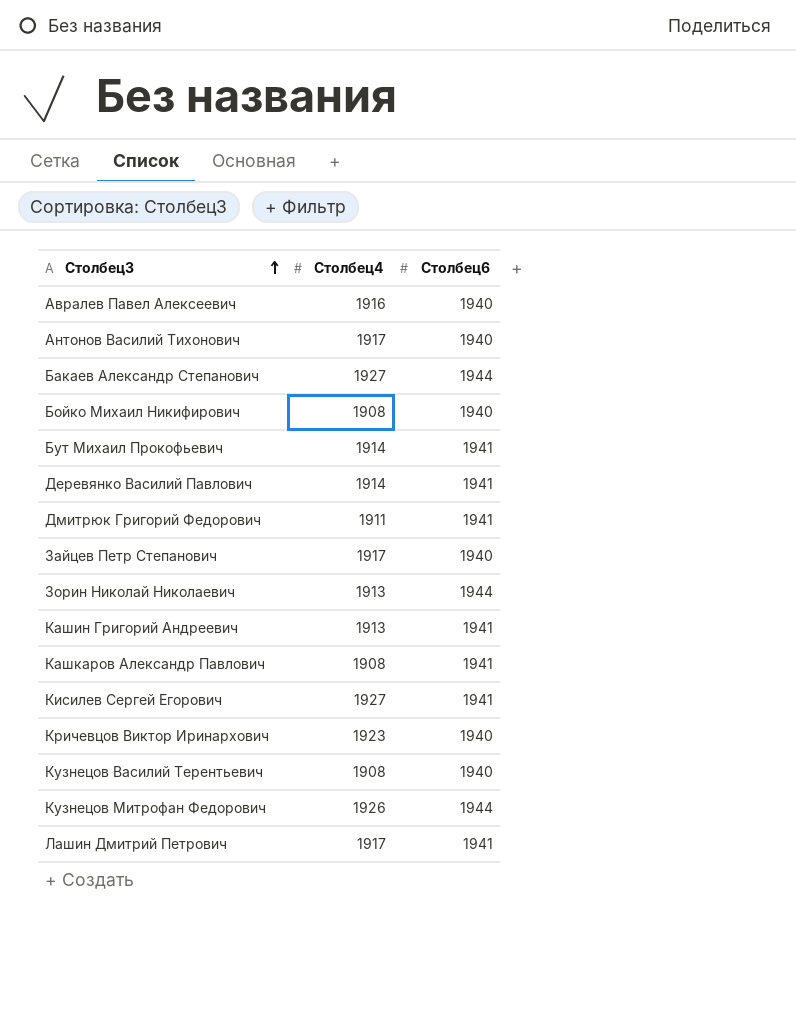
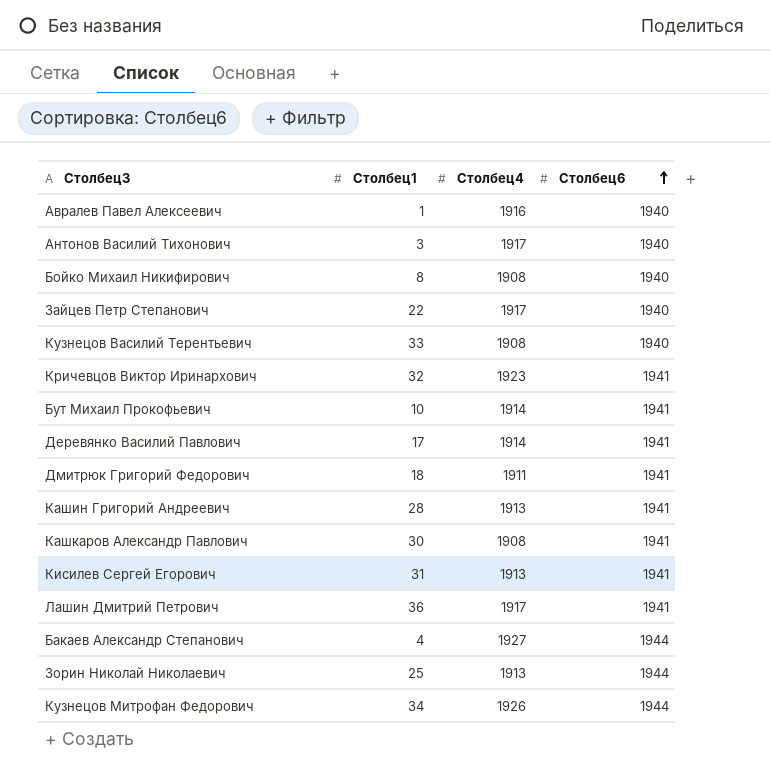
row order: Столбец3 ascending -> Столбец6 ascending
column Столбец1 | position: none -> 2
Кричевцов Виктор Иринархович | Столбец6: 1940 -> 1941
Кисилев Сергей Егорович | Столбец4: 1927 -> 1913

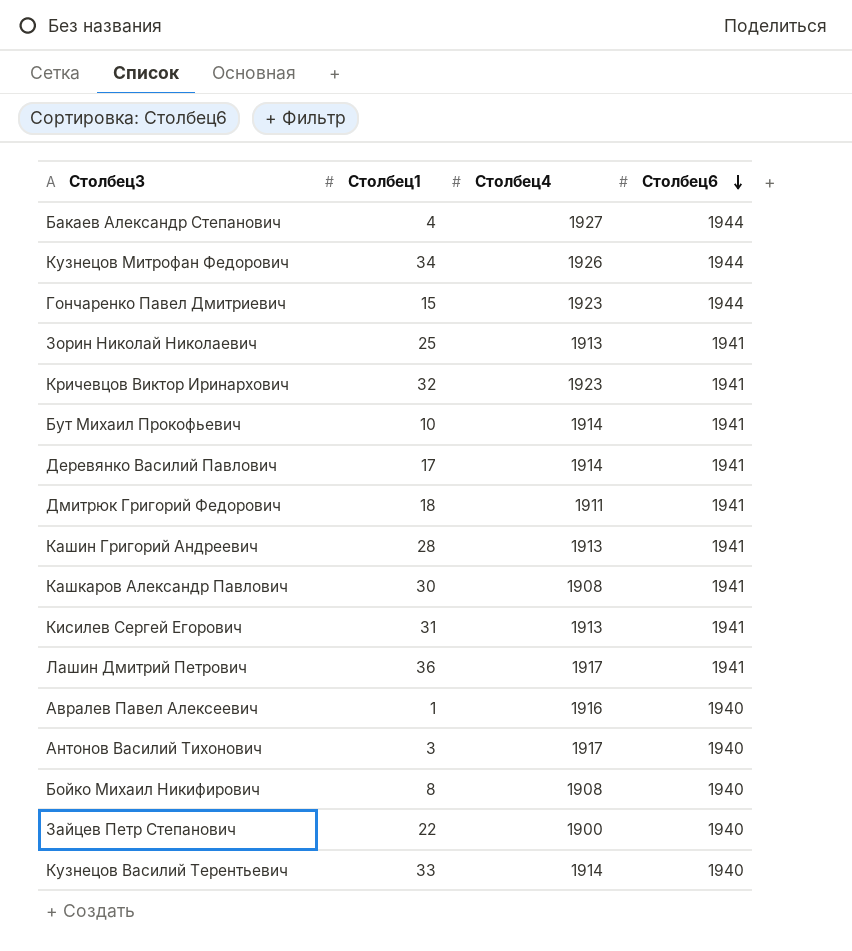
row order: Столбец6 ascending -> Столбец6 descending
row Гончаренко Павел Дмитриевич: none -> 15 | 1923 | 1944
Зорин Николай Николаевич | Столбец6: 1944 -> 1941
Зайцев Петр Степанович | Столбец4: 1917 -> 1900
Кузнецов Василий Терентьевич | Столбец4: 1908 -> 1914

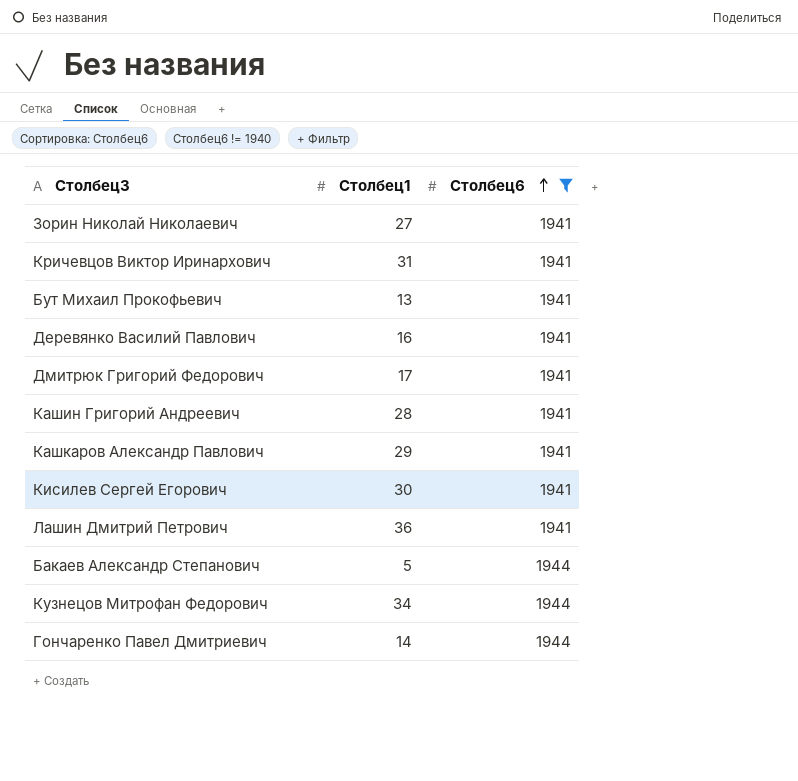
filter: none -> Столбец6 != 1940
row order: Столбец6 descending -> Столбец6 ascending
column Столбец4 | position: 3 -> none
Зорин Николай Николаевич | Столбец1: 25 -> 27
Кричевцов Виктор Иринархович | Столбец1: 32 -> 31
Бут Михаил Прокофьевич | Столбец1: 10 -> 13
Деревянко Василий Павлович | Столбец1: 17 -> 16
Дмитрюк Григорий Федорович | Столбец1: 18 -> 17
Кашкаров Александр Павлович | Столбец1: 30 -> 29
Кисилев Сергей Егорович | Столбец1: 31 -> 30
Бакаев Александр Степанович | Столбец1: 4 -> 5
Гончаренко Павел Дмитриевич | Столбец1: 15 -> 14

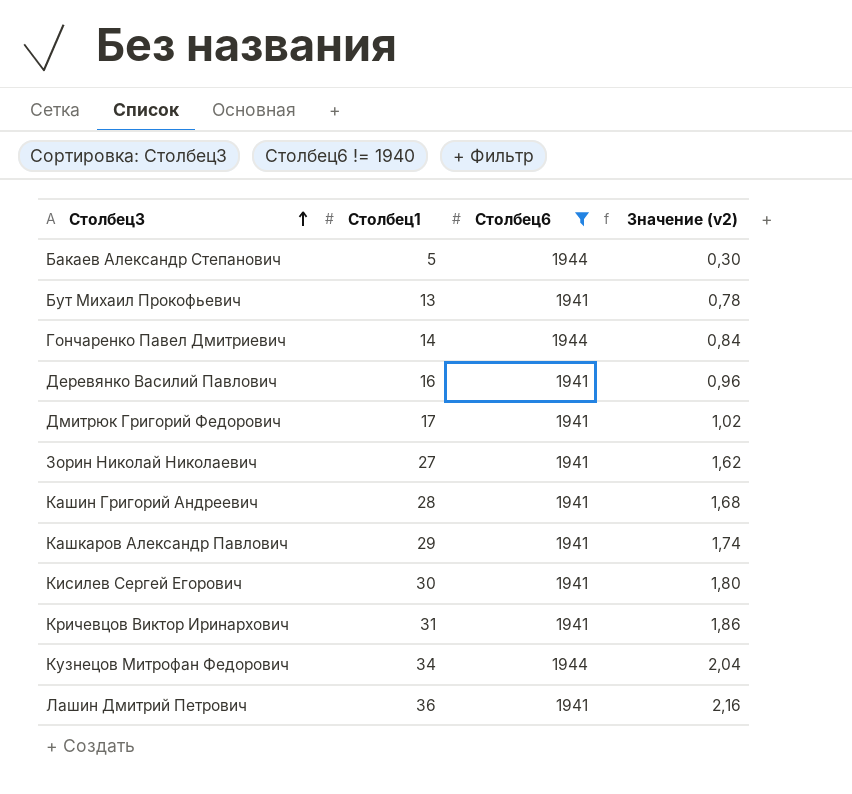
row order: Столбец6 ascending -> Столбец3 ascending
column Значение (v2) | formula: none -> [Столбец1] * 0,06

